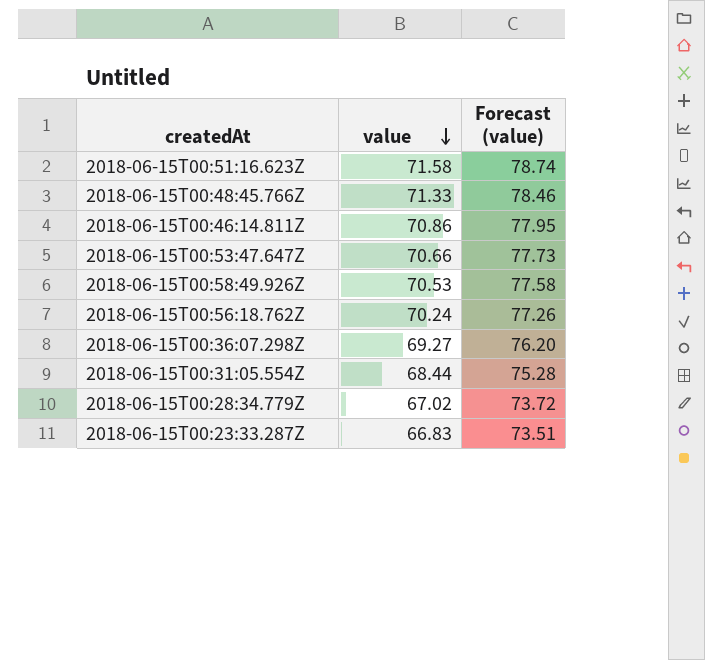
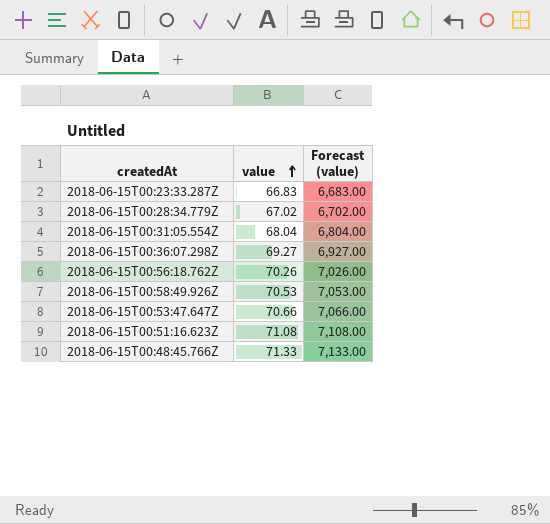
row order: value descending -> value ascending
column Forecast (value) | formula: [value] * 1.1 -> [value] * 100
row 2018-06-15T00:46:14.811Z: 70.86 | 77.95 -> none
2018-06-15T00:31:05.554Z | value: 68.44 -> 68.04
2018-06-15T00:56:18.762Z | value: 70.24 -> 70.26
2018-06-15T00:51:16.623Z | value: 71.58 -> 71.08

